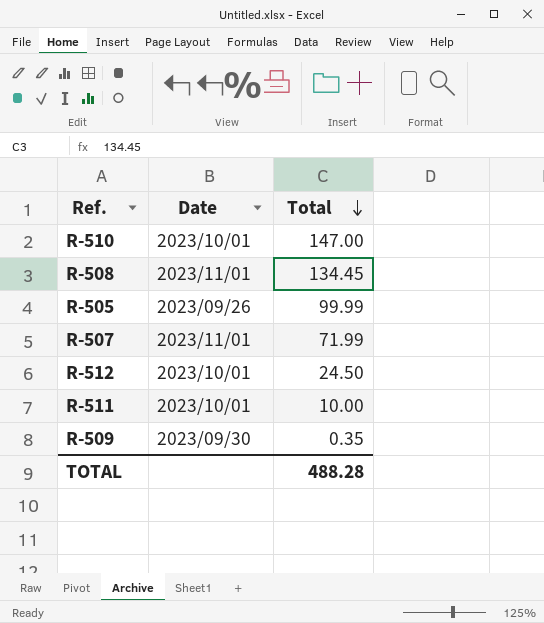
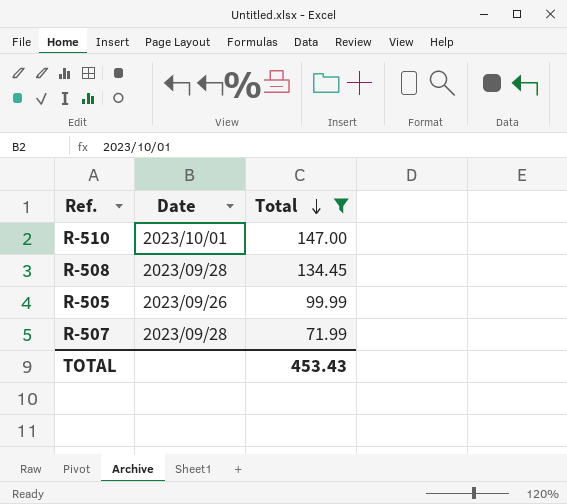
filter: none -> Total >= 71.99
R-508 | Date: 2023/11/01 -> 2023/09/28
R-507 | Date: 2023/11/01 -> 2023/09/28
TOTAL | Total: 488.28 -> 453.43

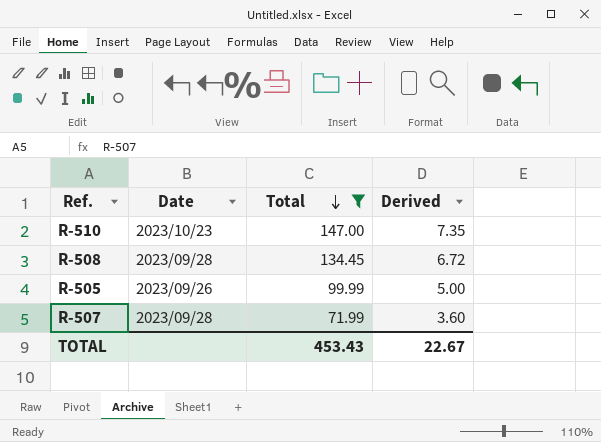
column Derived | formula: none -> [Total] * 0.05
R-510 | Date: 2023/10/01 -> 2023/10/23

